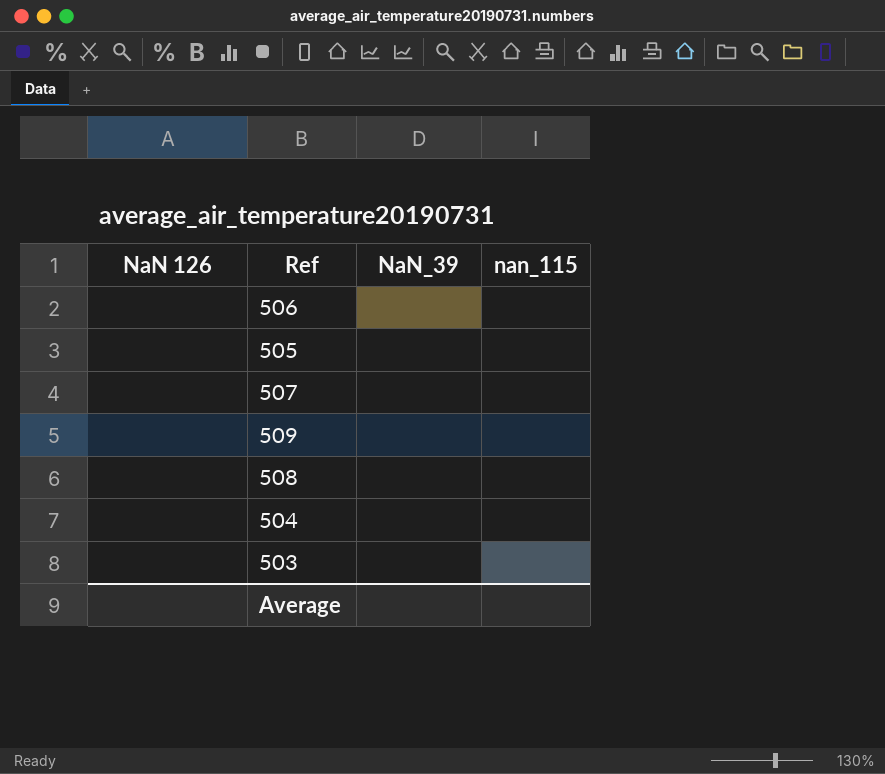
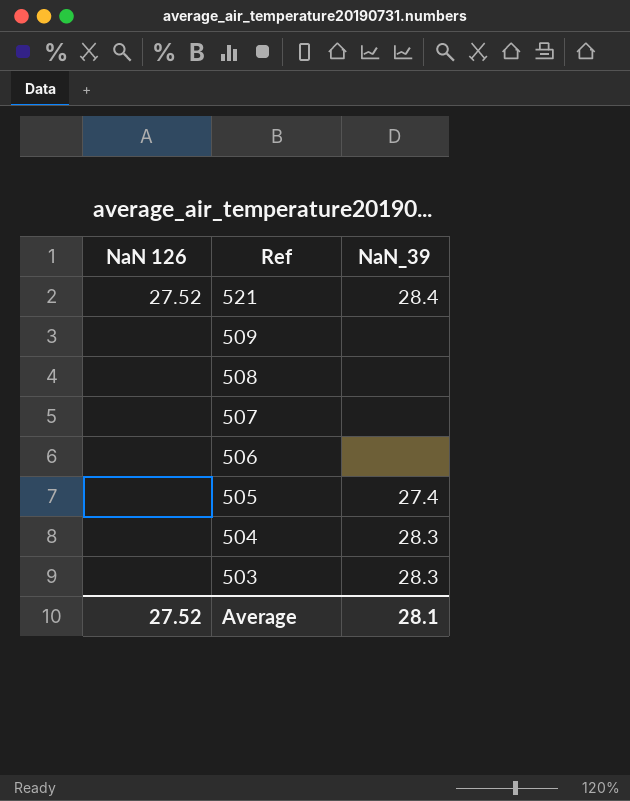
row order: none -> Ref descending
column nan_115 | position: 4 -> none
row 521: none -> 27.52 | 28.4
505 | NaN_39: none -> 27.4
504 | NaN_39: none -> 28.3
503 | NaN_39: none -> 28.3
Average | NaN 126: none -> 27.52
Average | NaN_39: none -> 28.1

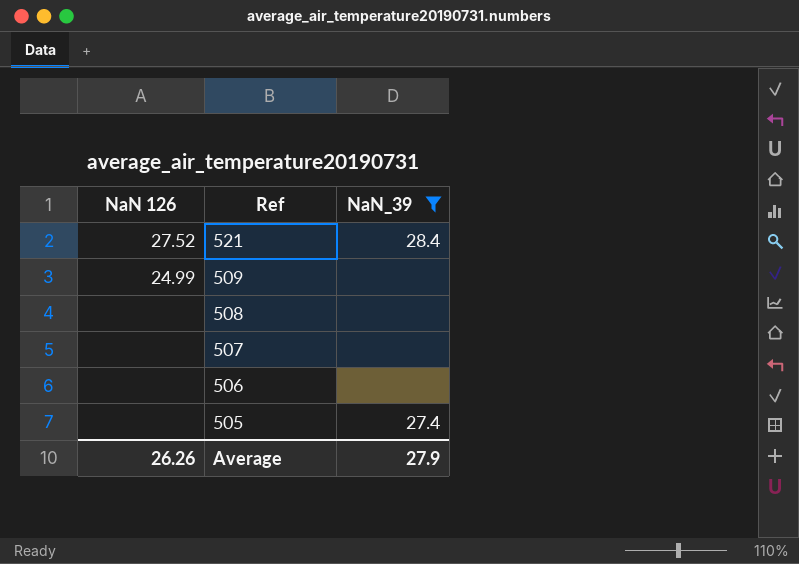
filter: none -> NaN_39 != 28.3
509 | NaN 126: none -> 24.99
Average | NaN 126: 27.52 -> 26.26
Average | NaN_39: 28.1 -> 27.9

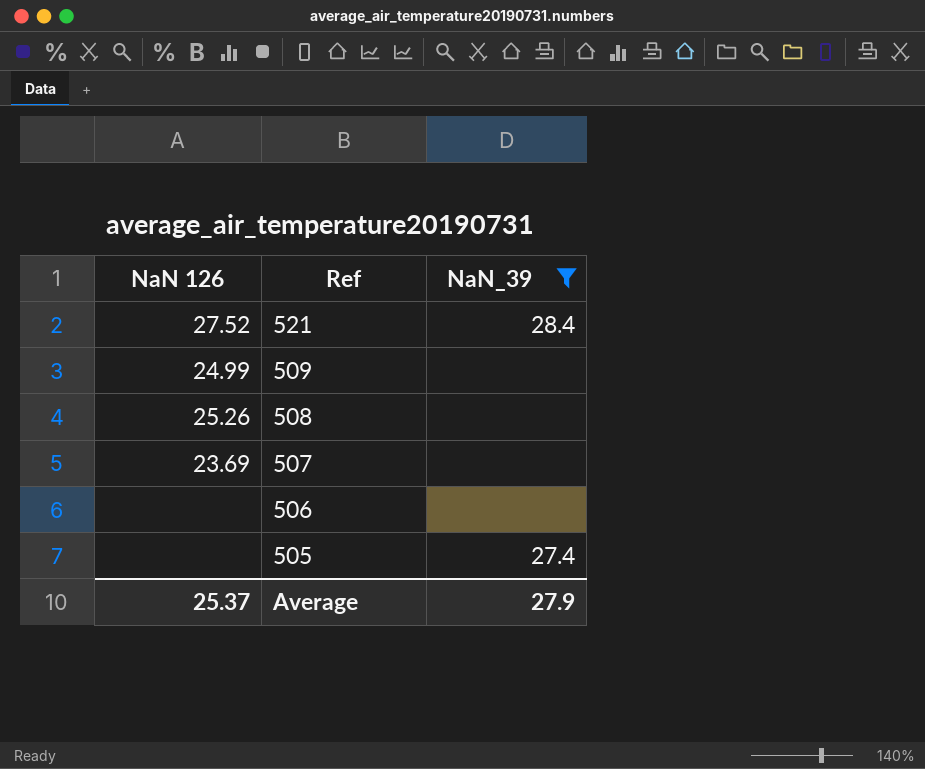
508 | NaN 126: none -> 25.26
507 | NaN 126: none -> 23.69
Average | NaN 126: 26.26 -> 25.37

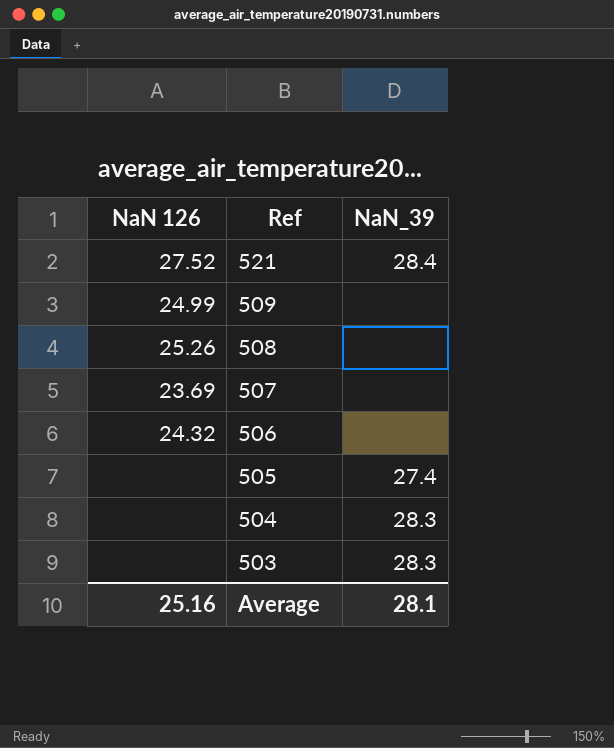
filter: NaN_39 != 28.3 -> none
506 | NaN 126: none -> 24.32
Average | NaN 126: 25.37 -> 25.16
Average | NaN_39: 27.9 -> 28.1

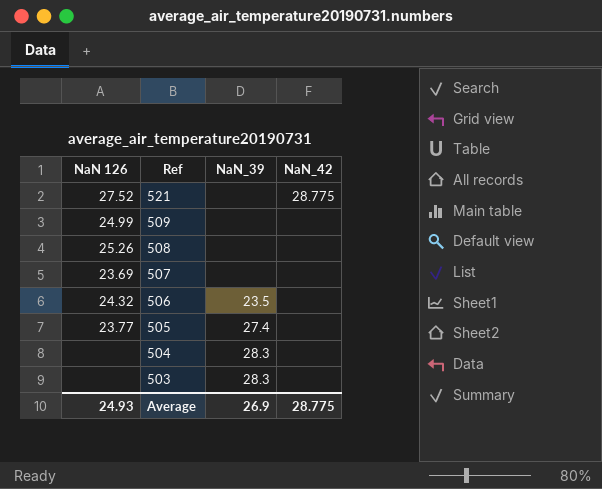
column NaN_42 | position: none -> 4
521 | NaN_39: 28.4 -> none
506 | NaN_39: none -> 23.5
505 | NaN 126: none -> 23.77
Average | NaN 126: 25.16 -> 24.93
Average | NaN_39: 28.1 -> 26.9

